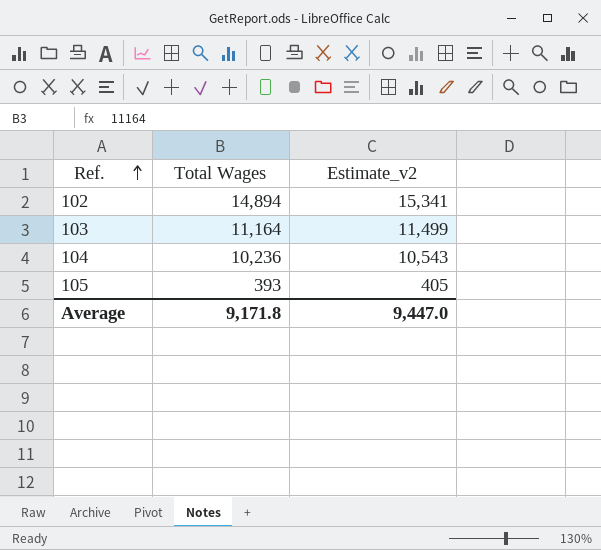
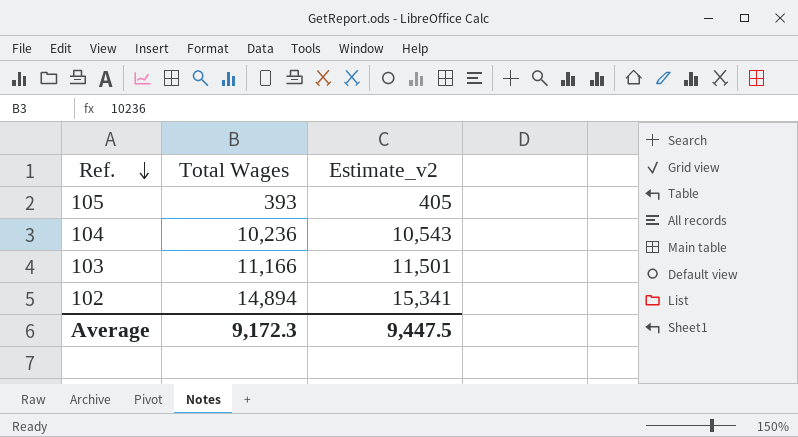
row order: Ref. ascending -> Ref. descending
103 | Total Wages: 11,164 -> 11,166
103 | Estimate_v2: 11,499 -> 11,501
Average | Total Wages: 9,171.8 -> 9,172.3
Average | Estimate_v2: 9,447.0 -> 9,447.5

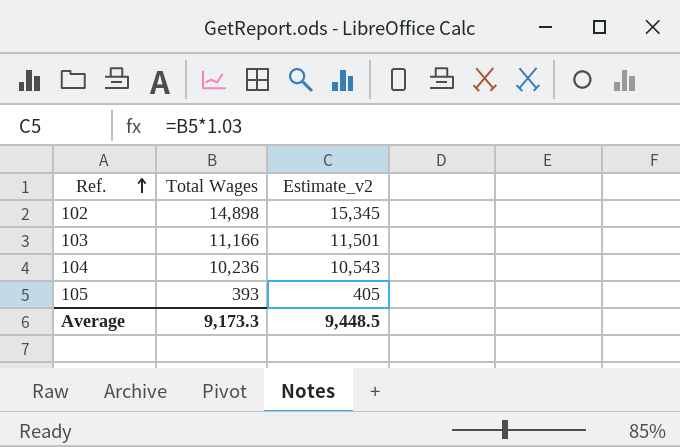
row order: Ref. descending -> Ref. ascending
102 | Total Wages: 14,894 -> 14,898
102 | Estimate_v2: 15,341 -> 15,345
Average | Total Wages: 9,172.3 -> 9,173.3
Average | Estimate_v2: 9,447.5 -> 9,448.5

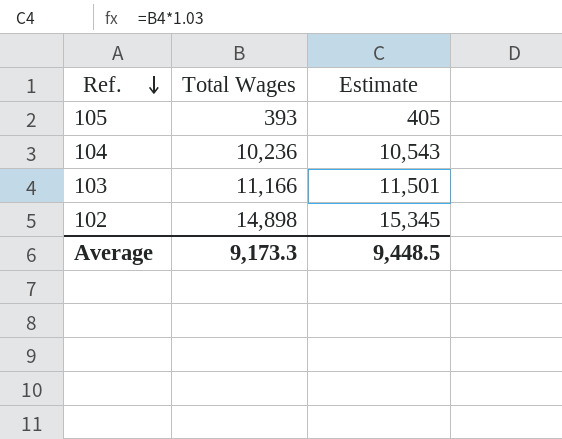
row order: Ref. ascending -> Ref. descending
column name: Estimate_v2 -> Estimate

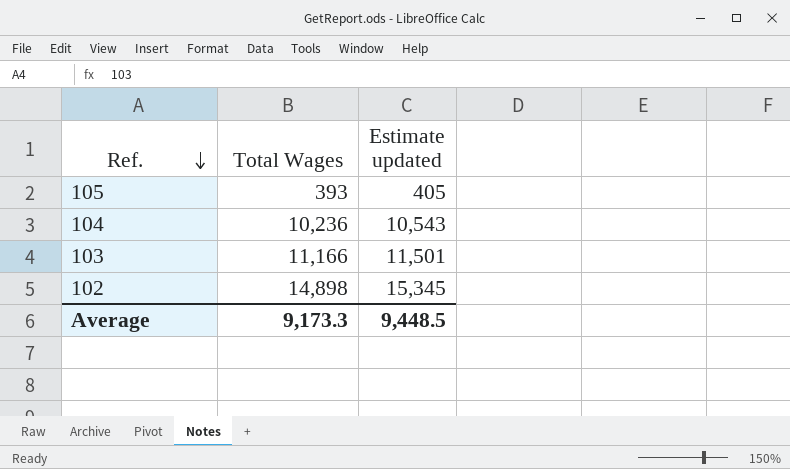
column name: Estimate -> Estimate updated

